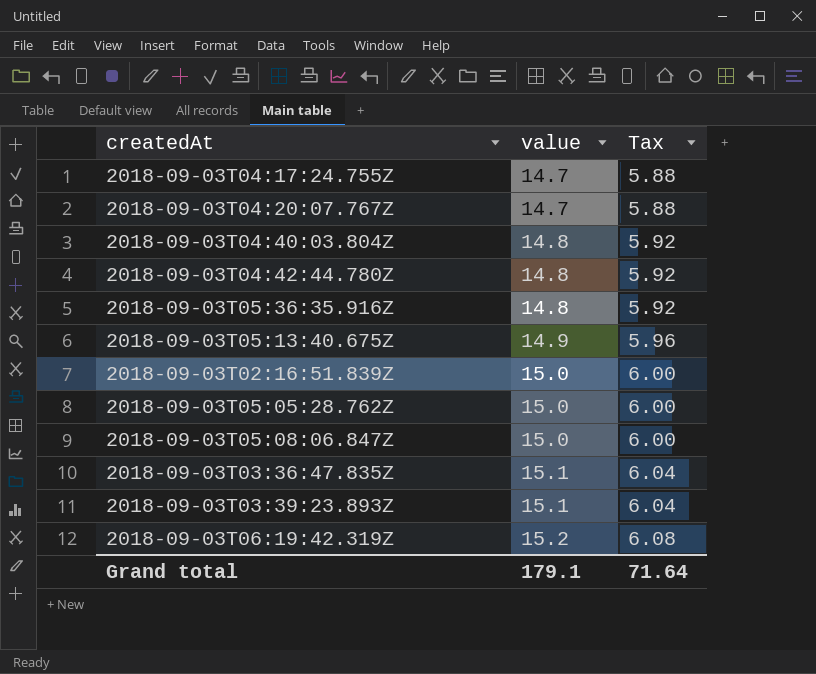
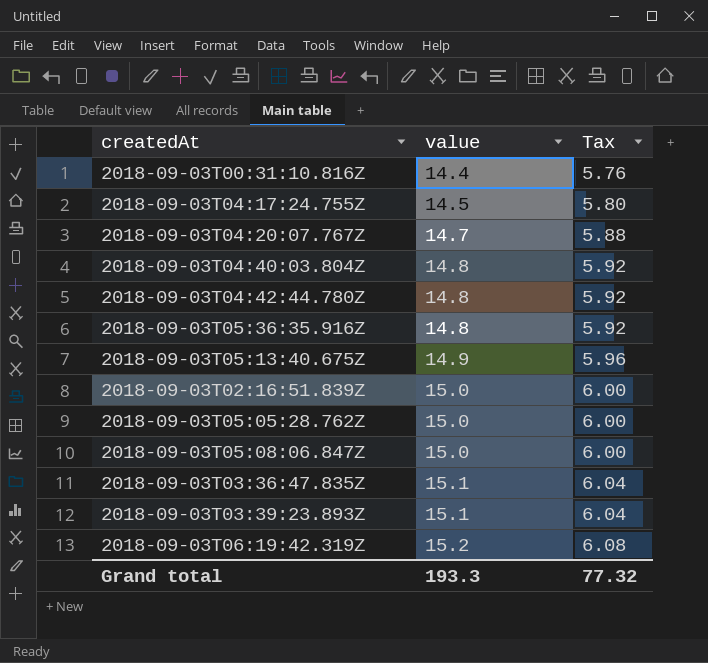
row 2018-09-03T00:31:10.816Z: none -> 14.4 | 5.76
2018-09-03T04:17:24.755Z | value: 14.7 -> 14.5
2018-09-03T04:17:24.755Z | Tax: 5.88 -> 5.80
Grand total | value: 179.1 -> 193.3
Grand total | Tax: 71.64 -> 77.32

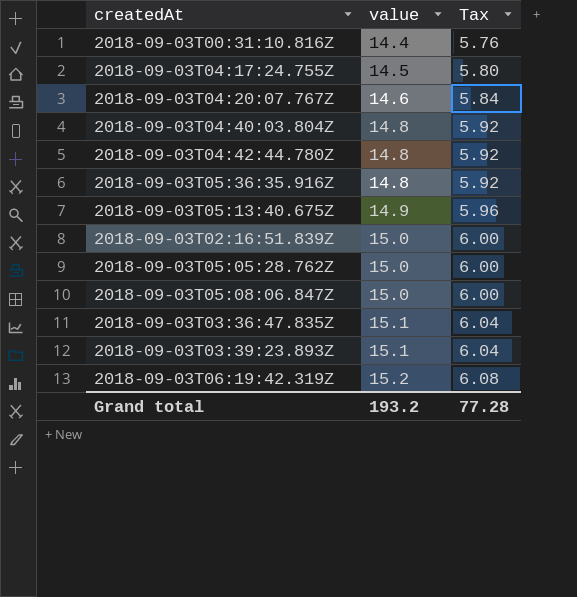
2018-09-03T04:20:07.767Z | value: 14.7 -> 14.6
2018-09-03T04:20:07.767Z | Tax: 5.88 -> 5.84
Grand total | value: 193.3 -> 193.2
Grand total | Tax: 77.32 -> 77.28

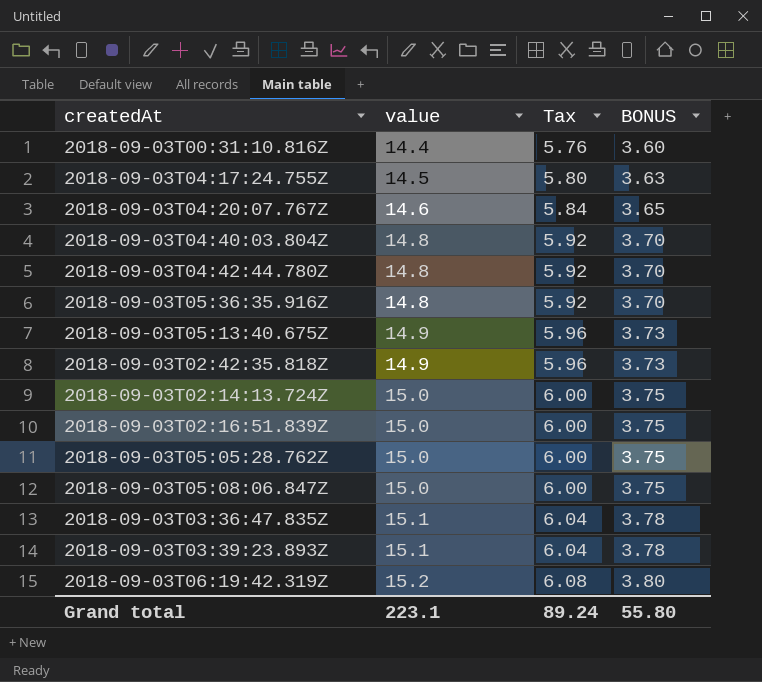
column BONUS | formula: none -> [value] * 0.25
row 2018-09-03T02:42:35.818Z: none -> 14.9 | 5.96 | 3.73
row 2018-09-03T02:14:13.724Z: none -> 15.0 | 6.00 | 3.75
Grand total | value: 193.2 -> 223.1
Grand total | Tax: 77.28 -> 89.24

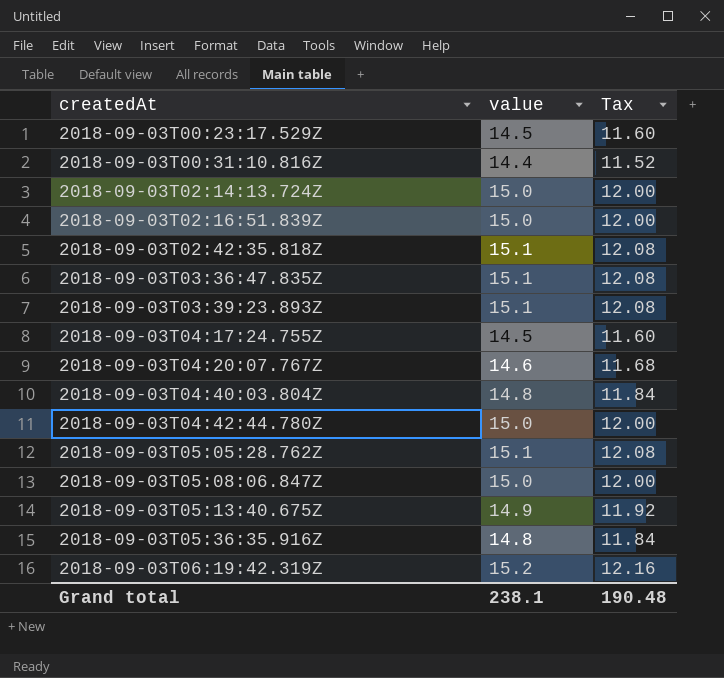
row order: value ascending -> createdAt ascending
column BONUS | formula: [value] * 0.25 -> none
column Tax | formula: [value] * 0.4 -> [value] * 0.8
row 2018-09-03T00:23:17.529Z: none -> 14.5 | 11.60
2018-09-03T02:42:35.818Z | value: 14.9 -> 15.1
2018-09-03T04:42:44.780Z | value: 14.8 -> 15.0
2018-09-03T05:05:28.762Z | value: 15.0 -> 15.1
Grand total | value: 223.1 -> 238.1
Grand total | Tax: 89.24 -> 190.48

